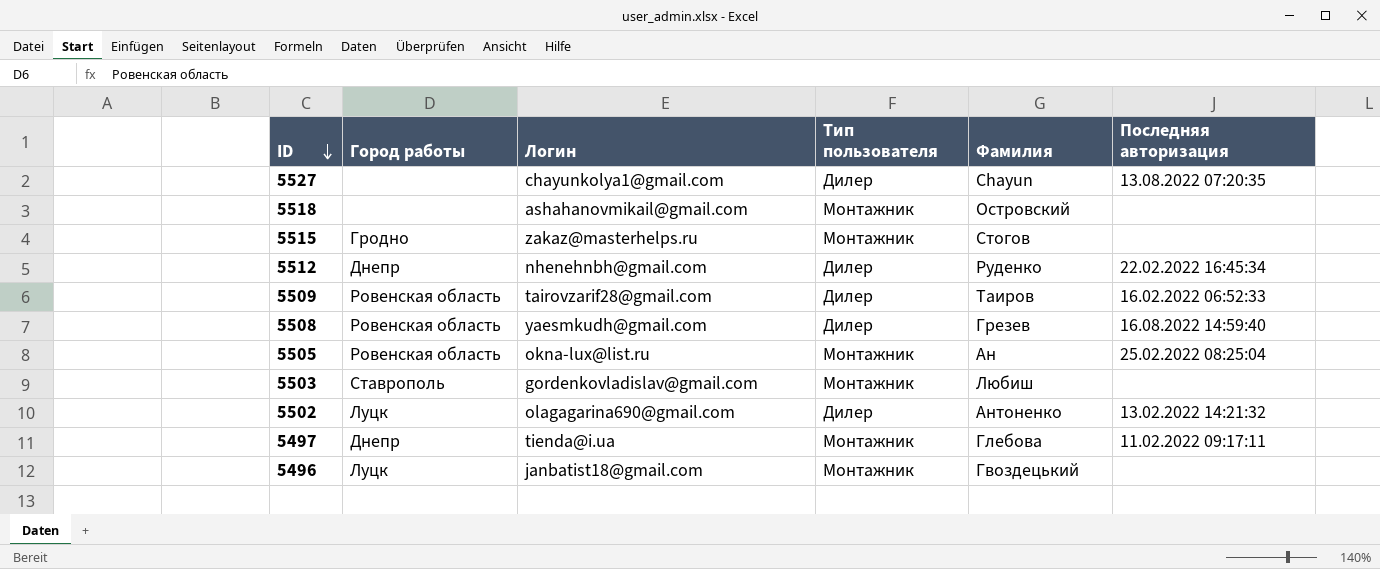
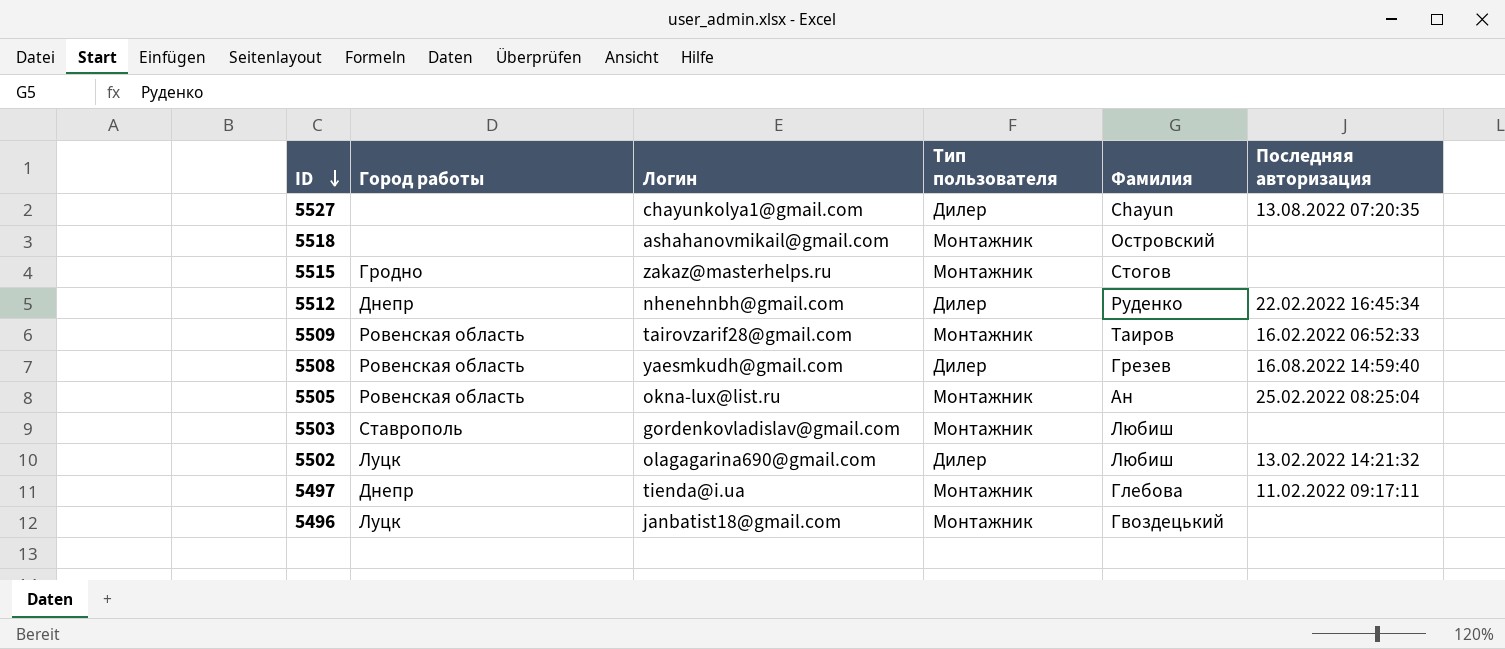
5509 | Тип пользователя: Дилер -> Монтажник
5502 | Фамилия: Антоненко -> Любиш

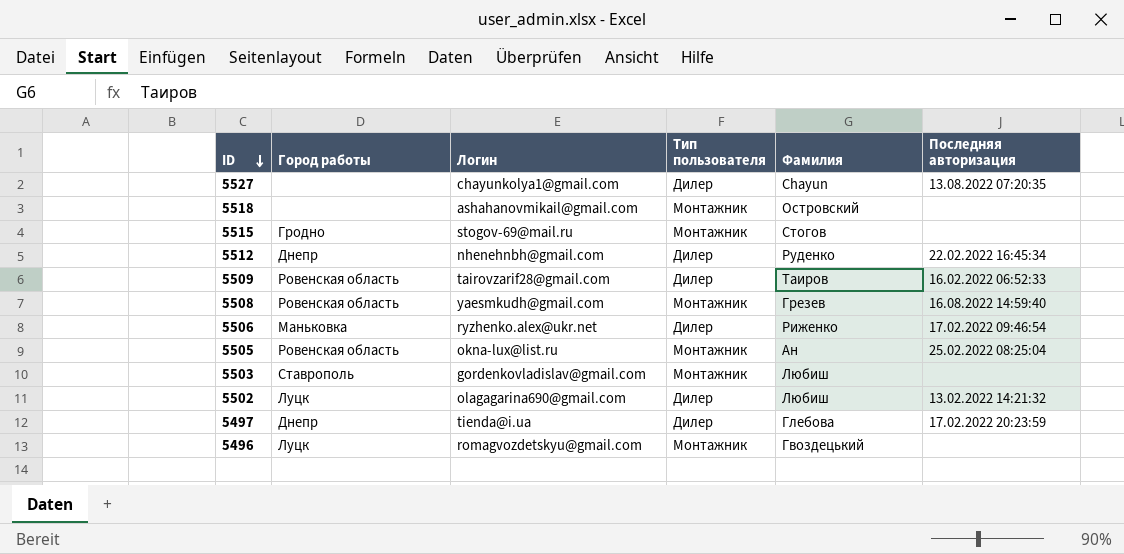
5515 | Логин: zakaz@masterhelps.ru -> stogov-69@mail.ru
5509 | Тип пользователя: Монтажник -> Дилер
5508 | Тип пользователя: Дилер -> Монтажник
row 5506: none -> Маньковка | ryzhenko.alex@ukr.net | Дилер | Риженко | 17.02.2022 09:46:54
5497 | Тип пользователя: Монтажник -> Дилер
5497 | Последняя авторизация: 11.02.2022 09:17:11 -> 17.02.2022 20:23:59
5496 | Логин: janbatist18@gmail.com -> romagvozdetskyu@gmail.com

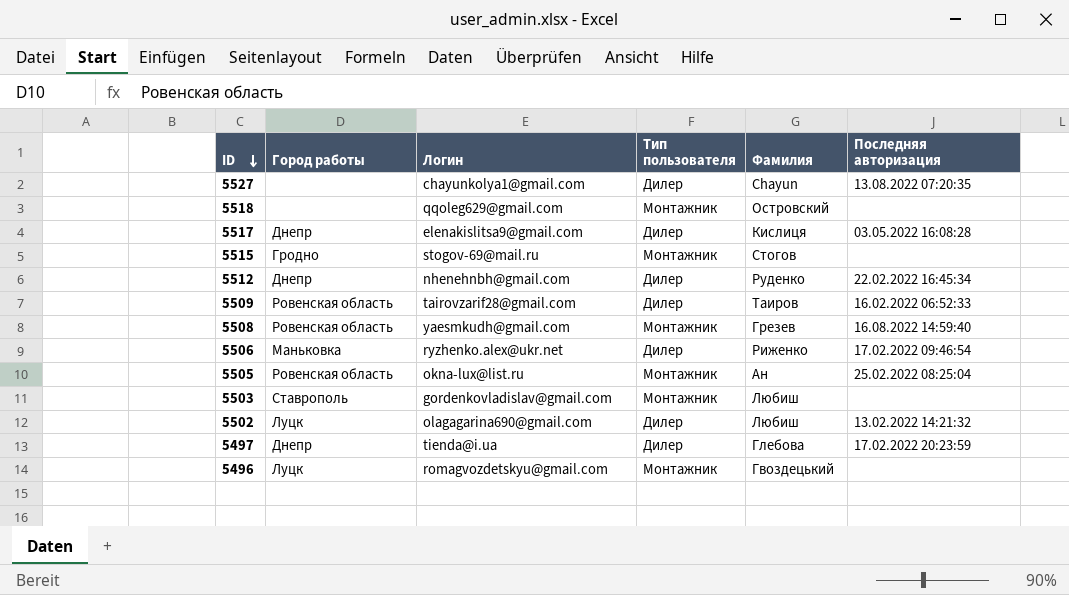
5518 | Логин: ashahanovmikail@gmail.com -> qqoleg629@gmail.com
row 5517: none -> Днепр | elenakislitsa9@gmail.com | Дилер | Кислиця | 03.05.2022 16:08:28

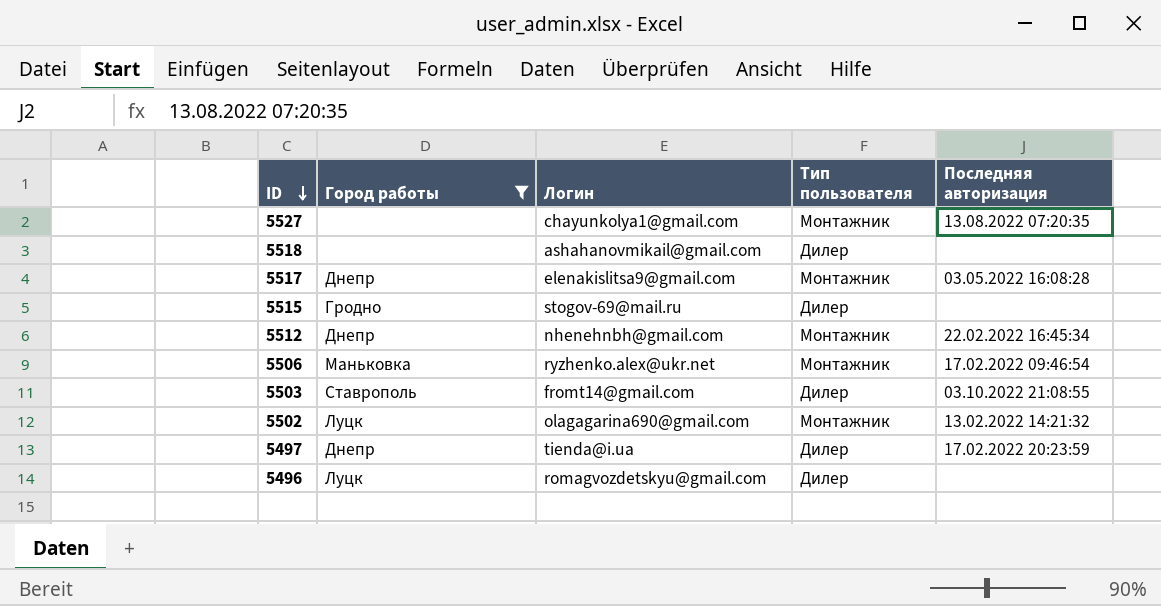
filter: none -> Город работы != Ровенская область
column Фамилия | position: 5 -> none
5527 | Тип пользователя: Дилер -> Монтажник
5518 | Логин: qqoleg629@gmail.com -> ashahanovmikail@gmail.com
5518 | Тип пользователя: Монтажник -> Дилер
5517 | Тип пользователя: Дилер -> Монтажник
5515 | Тип пользователя: Монтажник -> Дилер
5512 | Тип пользователя: Дилер -> Монтажник
5506 | Тип пользователя: Дилер -> Монтажник
5503 | Логин: gordenkovladislav@gmail.com -> fromt14@gmail.com
5503 | Тип пользователя: Монтажник -> Дилер
5503 | Последняя авторизация: none -> 03.10.2022 21:08:55
5502 | Тип пользователя: Дилер -> Монтажник
5496 | Тип пользователя: Монтажник -> Дилер

